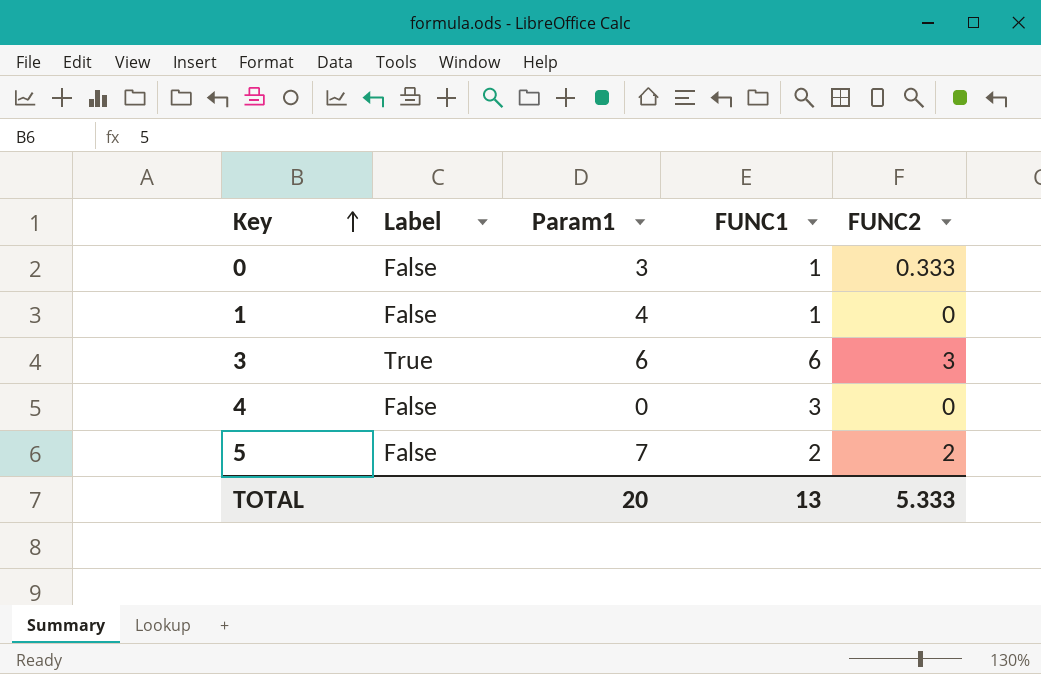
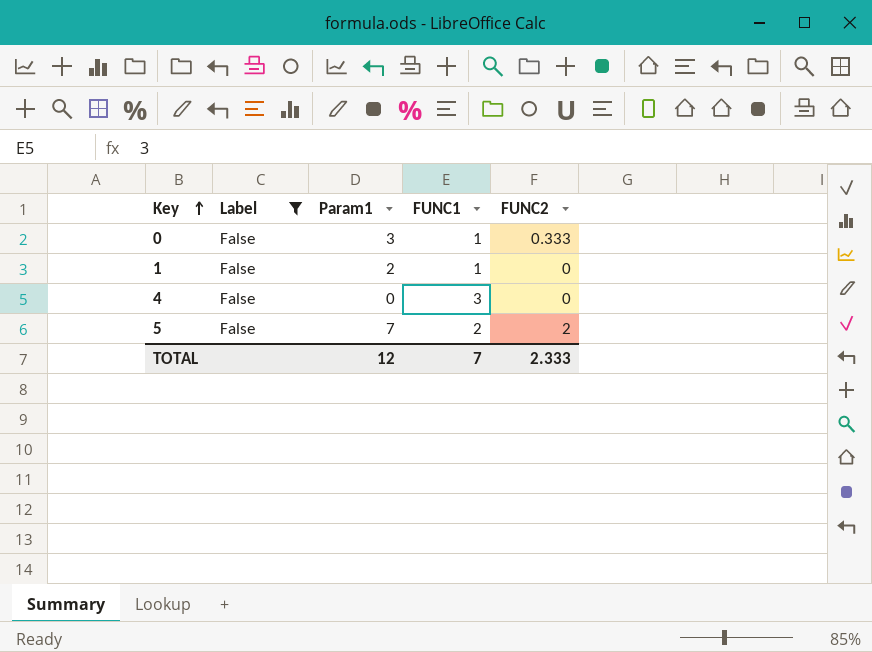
filter: none -> Label = False
1 | Param1: 4 -> 2
TOTAL | Param1: 20 -> 12
TOTAL | FUNC1: 13 -> 7
TOTAL | FUNC2: 5.333 -> 2.333

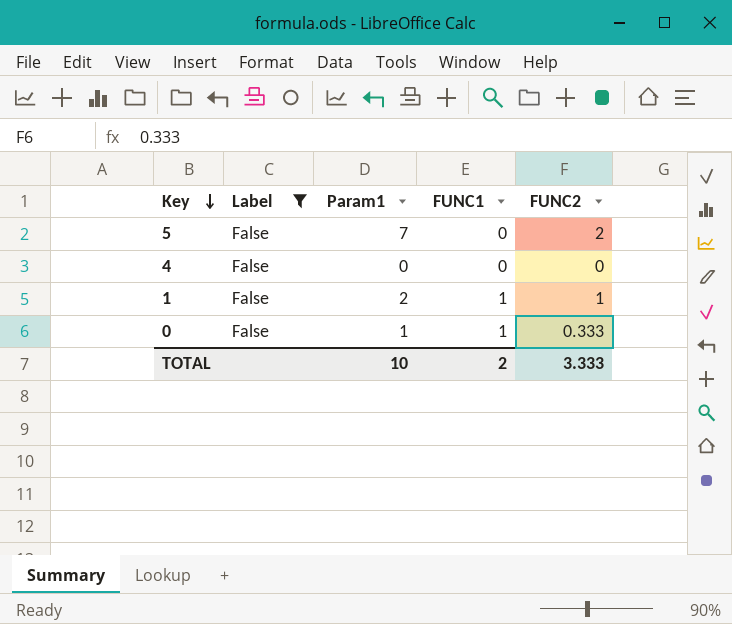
row order: Key ascending -> Key descending
5 | FUNC1: 2 -> 0
4 | FUNC1: 3 -> 0
1 | FUNC2: 0 -> 1
0 | Param1: 3 -> 1
TOTAL | Param1: 12 -> 10
TOTAL | FUNC1: 7 -> 2
TOTAL | FUNC2: 2.333 -> 3.333

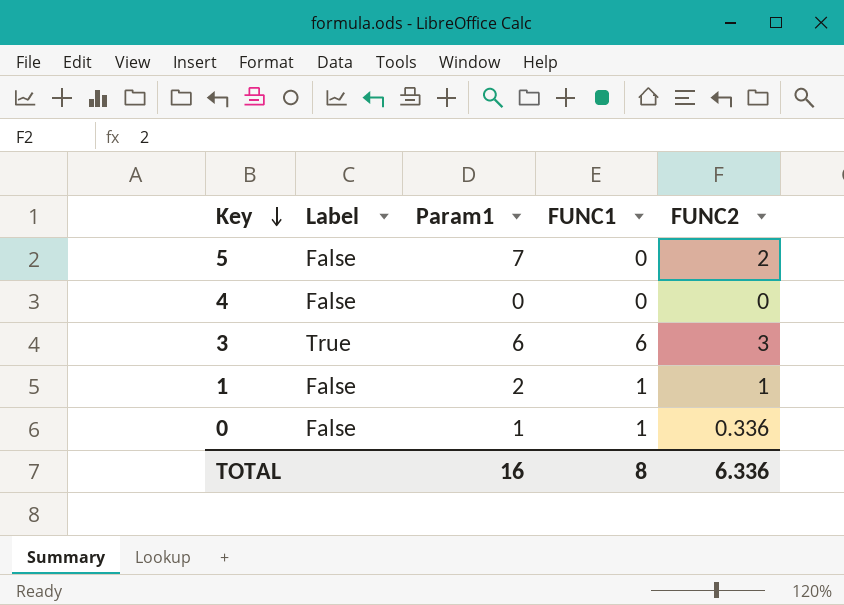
filter: Label = False -> none
0 | FUNC2: 0.333 -> 0.336
TOTAL | Param1: 10 -> 16
TOTAL | FUNC1: 2 -> 8
TOTAL | FUNC2: 3.333 -> 6.336

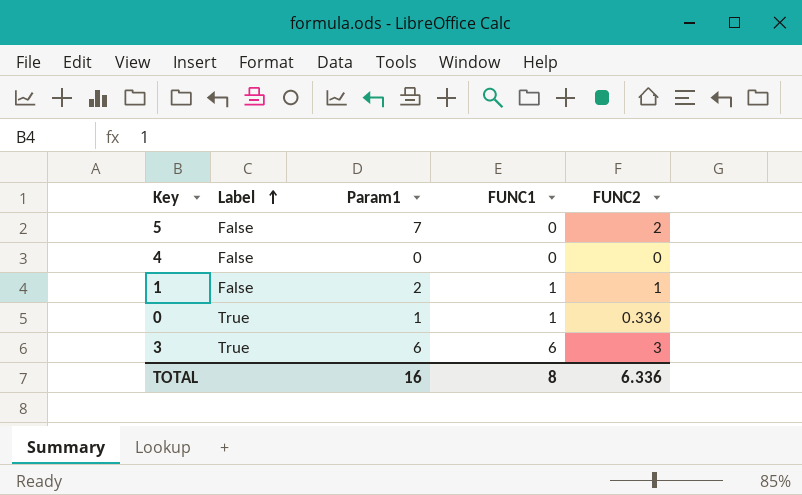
row order: Key descending -> Label ascending
0 | Label: False -> True

